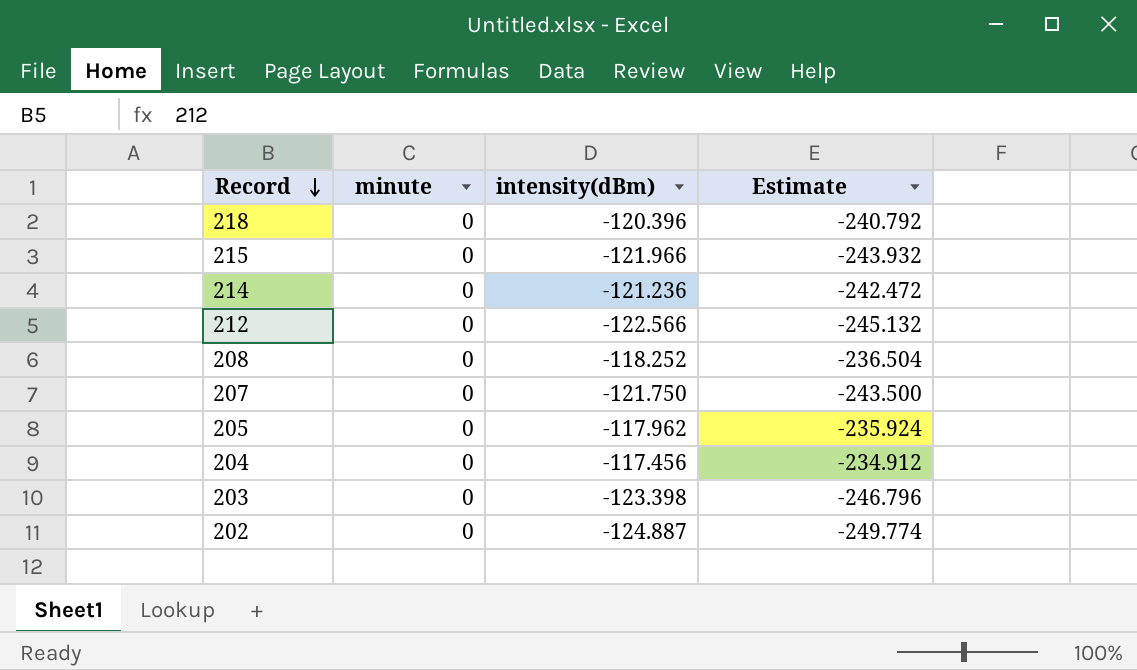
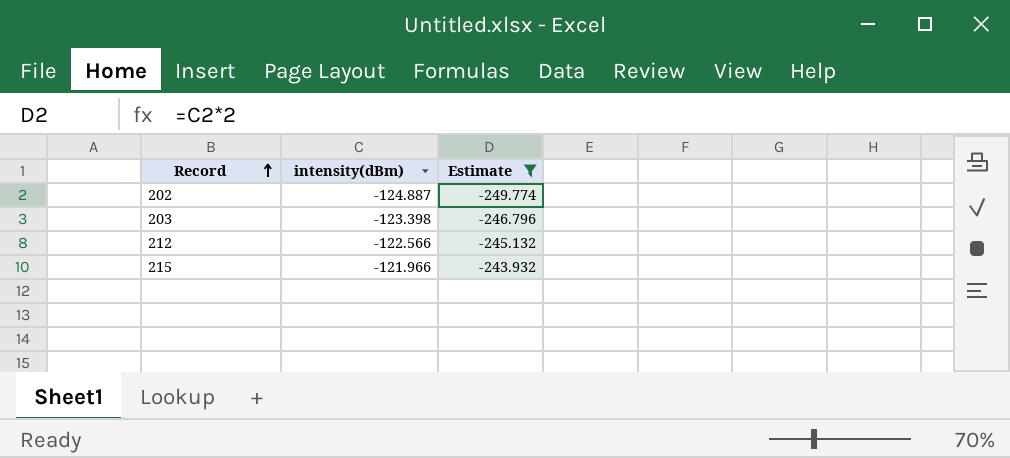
filter: none -> Estimate <= -243.932
row order: Record descending -> Record ascending
column minute | position: 2 -> none

